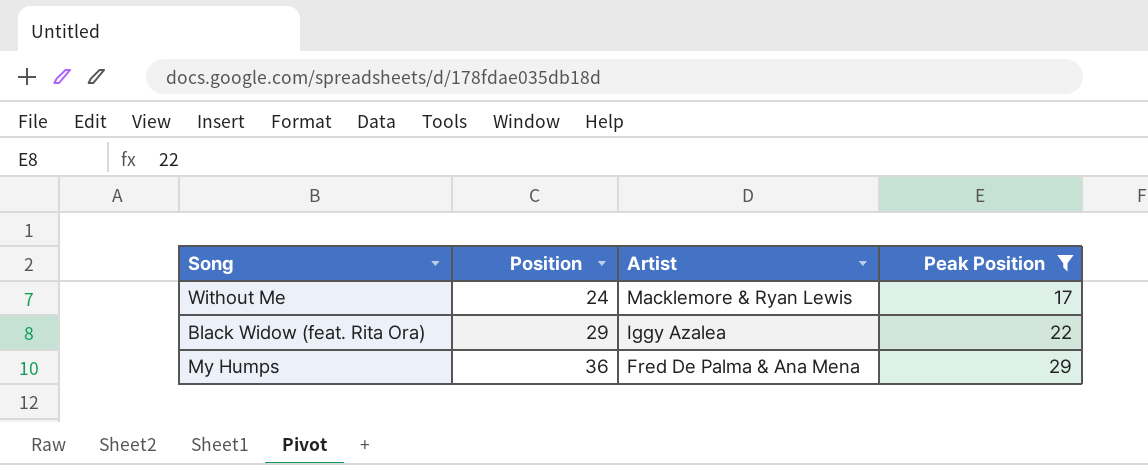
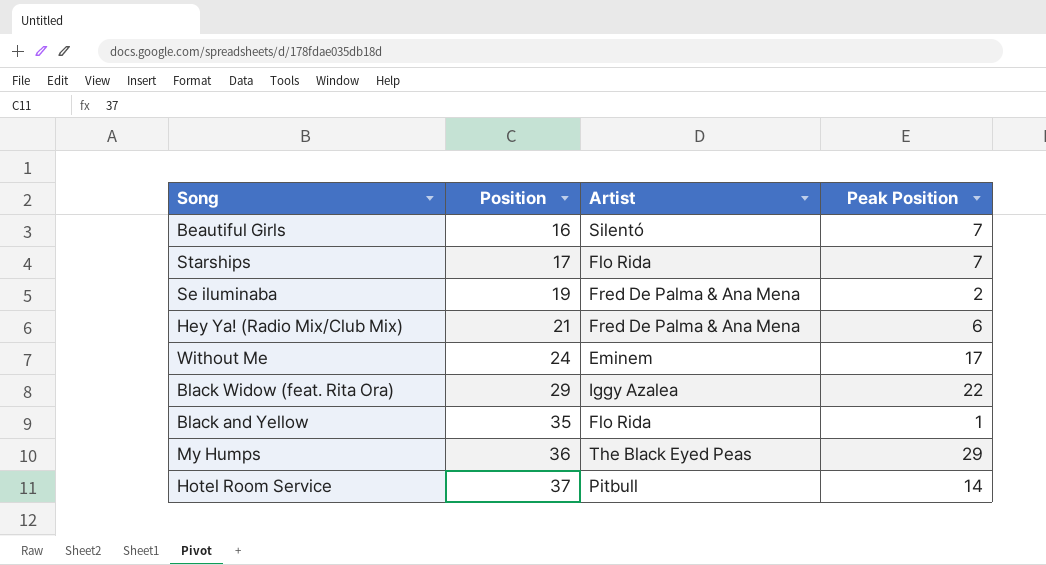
filter: Peak Position >= 17 -> none
Without Me | Artist: Macklemore & Ryan Lewis -> Eminem
My Humps | Artist: Fred De Palma & Ana Mena -> The Black Eyed Peas

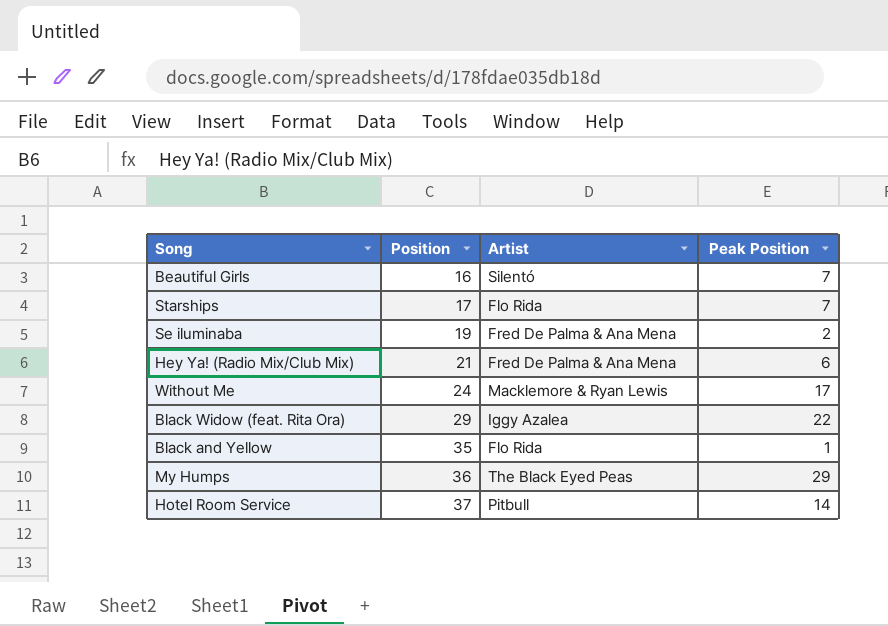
Without Me | Artist: Eminem -> Macklemore & Ryan Lewis

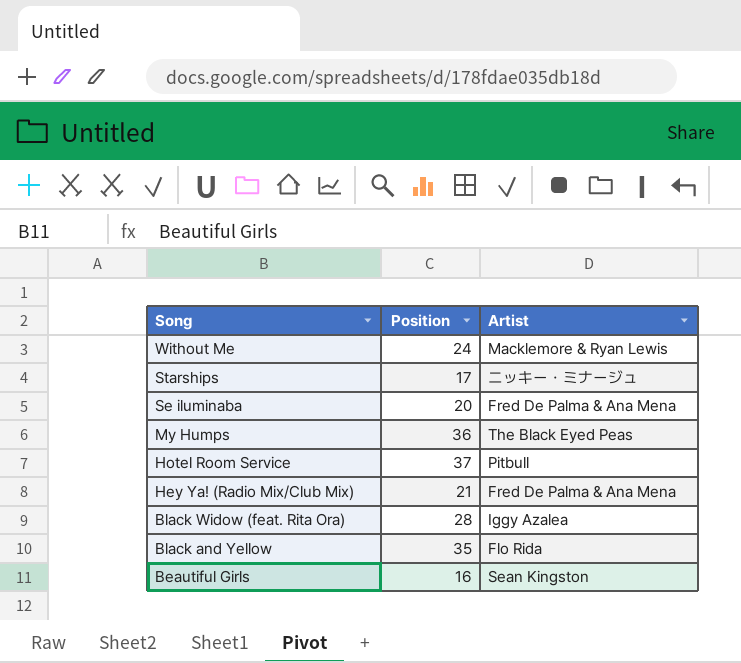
row order: Position ascending -> Song descending
column Peak Position | position: 4 -> none
Starships | Artist: Flo Rida -> ニッキー・ミナージュ
Se iluminaba | Position: 19 -> 20
Black Widow (feat. Rita Ora) | Position: 29 -> 28
Beautiful Girls | Artist: Silentó -> Sean Kingston

